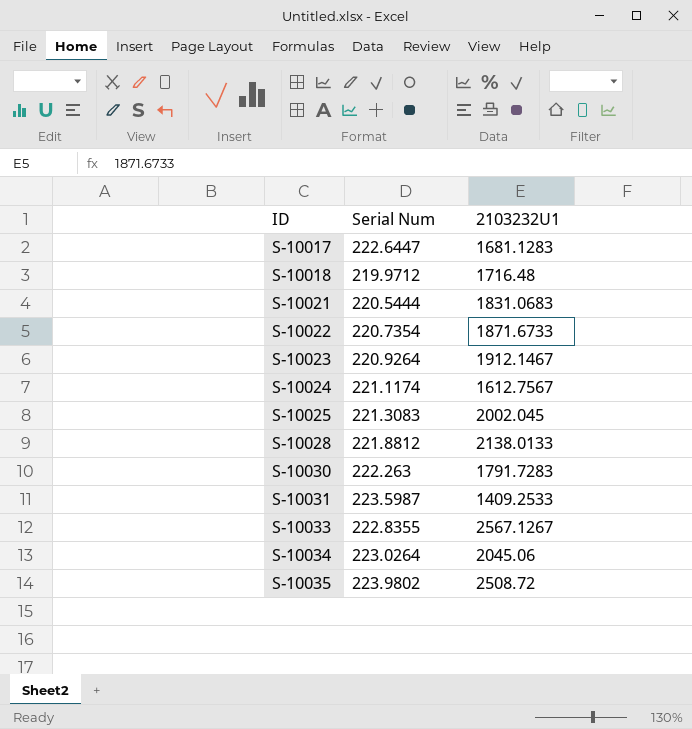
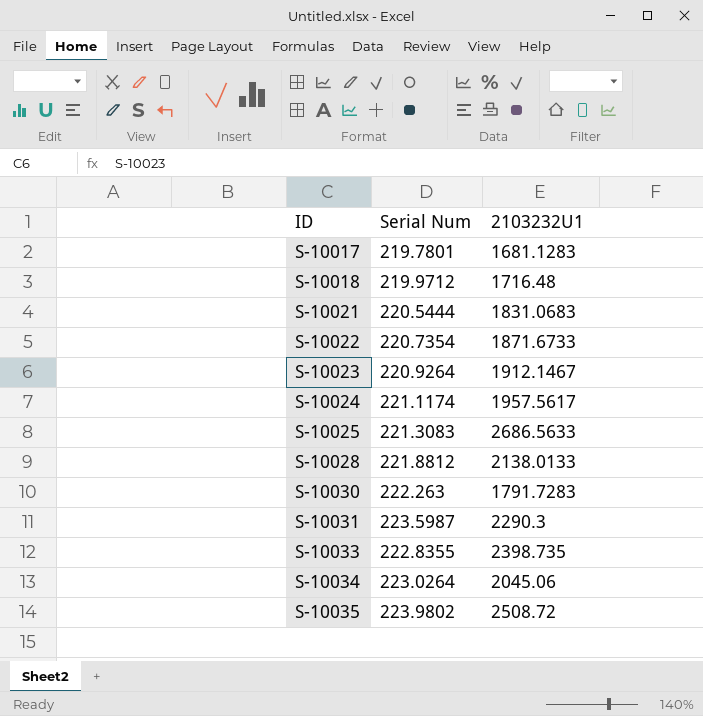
S-10017 | Serial Num: 222.6447 -> 219.7801
S-10024 | 2103232U1: 1612.7567 -> 1957.5617
S-10025 | 2103232U1: 2002.045 -> 2686.5633
S-10031 | 2103232U1: 1409.2533 -> 2290.3
S-10033 | 2103232U1: 2567.1267 -> 2398.735

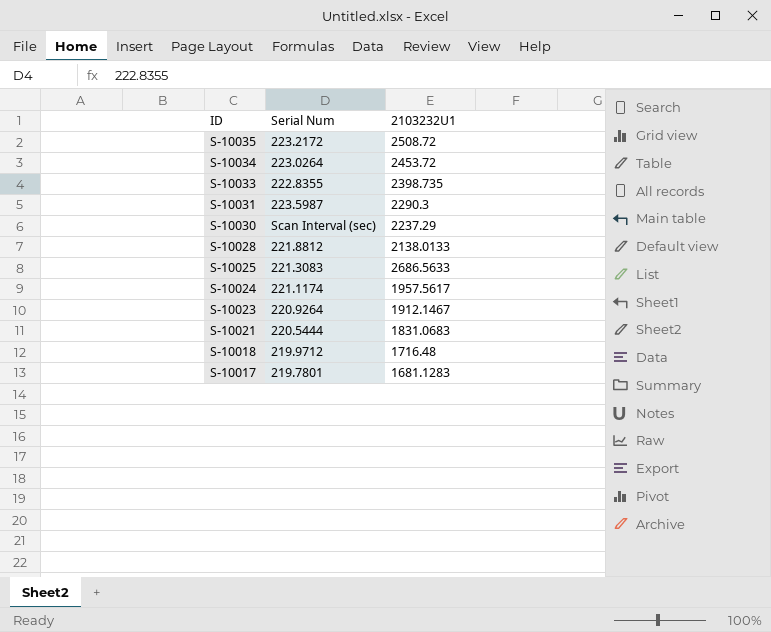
row order: ID ascending -> ID descending
row S-10022: 220.7354 | 1871.6733 -> none
S-10035 | Serial Num: 223.9802 -> 223.2172
S-10034 | 2103232U1: 2045.06 -> 2453.72
S-10030 | Serial Num: 222.263 -> Scan Interval (sec)
S-10030 | 2103232U1: 1791.7283 -> 2237.29

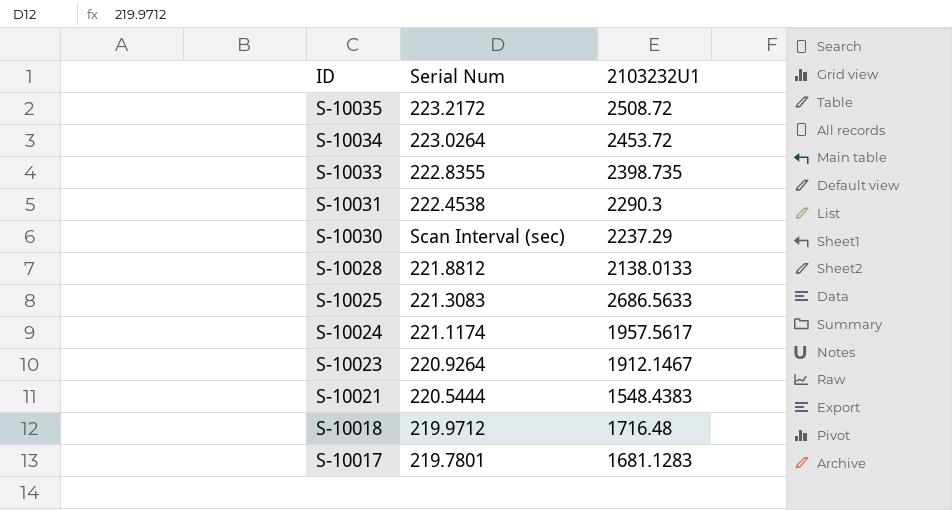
S-10031 | Serial Num: 223.5987 -> 222.4538
S-10021 | 2103232U1: 1831.0683 -> 1548.4383

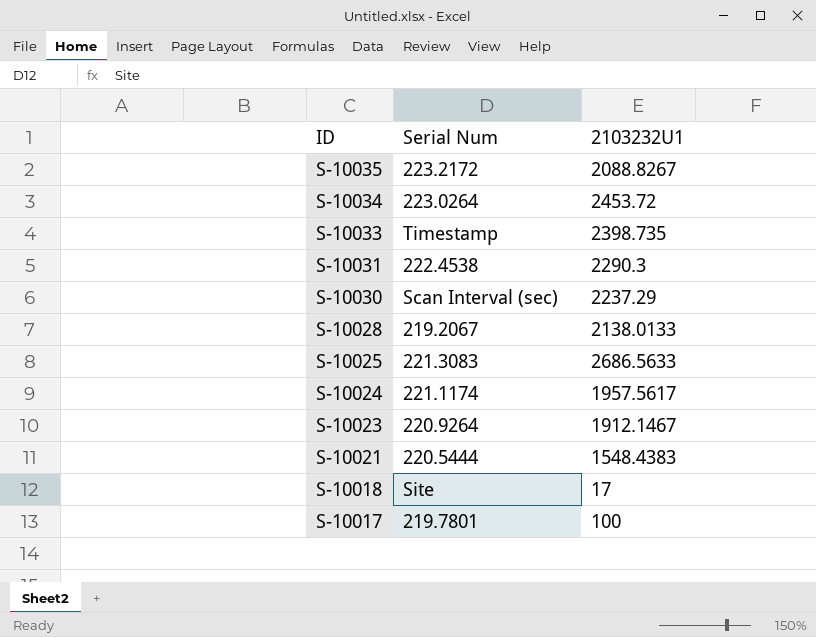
S-10035 | 2103232U1: 2508.72 -> 2088.8267
S-10033 | Serial Num: 222.8355 -> Timestamp
S-10028 | Serial Num: 221.8812 -> 219.2067
S-10018 | Serial Num: 219.9712 -> Site
S-10018 | 2103232U1: 1716.48 -> 17
S-10017 | 2103232U1: 1681.1283 -> 100

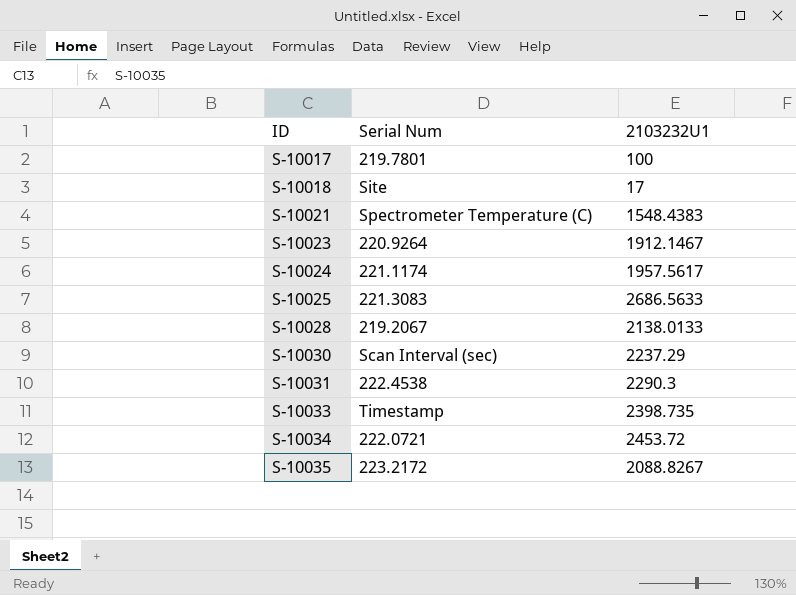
row order: ID descending -> ID ascending
S-10021 | Serial Num: 220.5444 -> Spectrometer Temperature (C)
S-10034 | Serial Num: 223.0264 -> 222.0721

